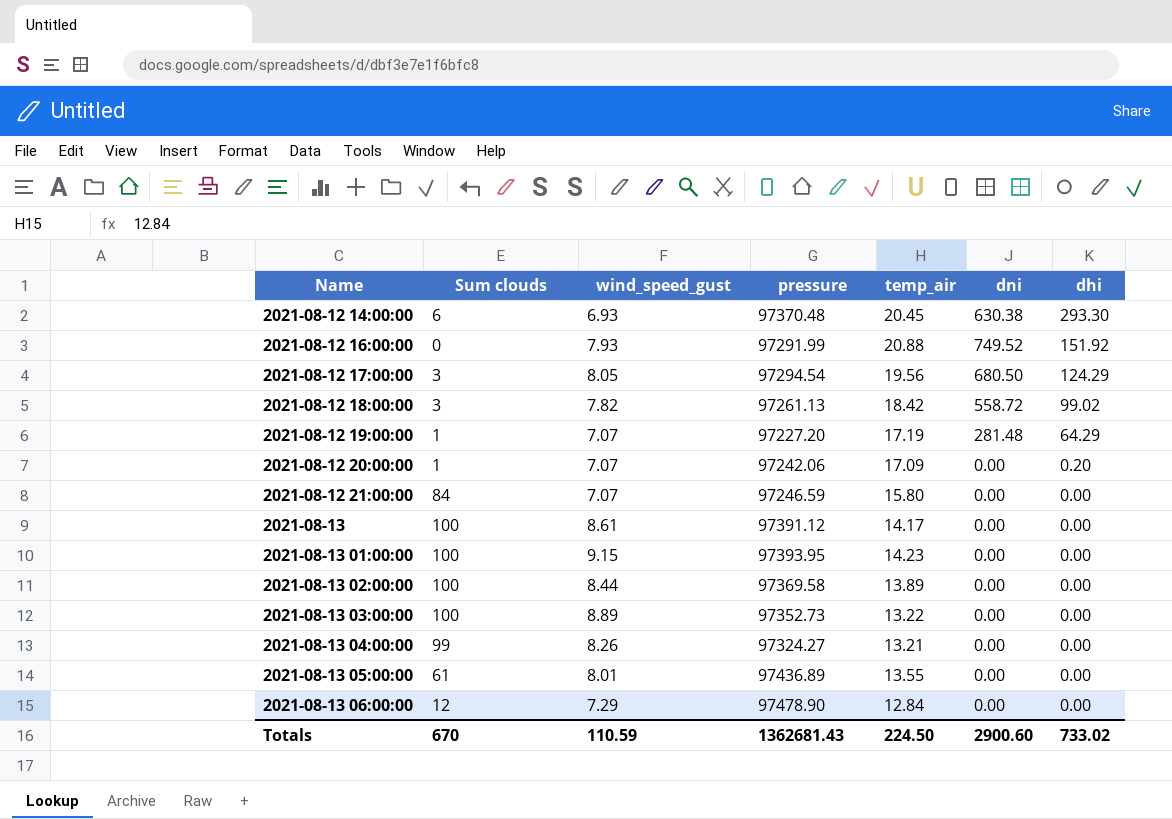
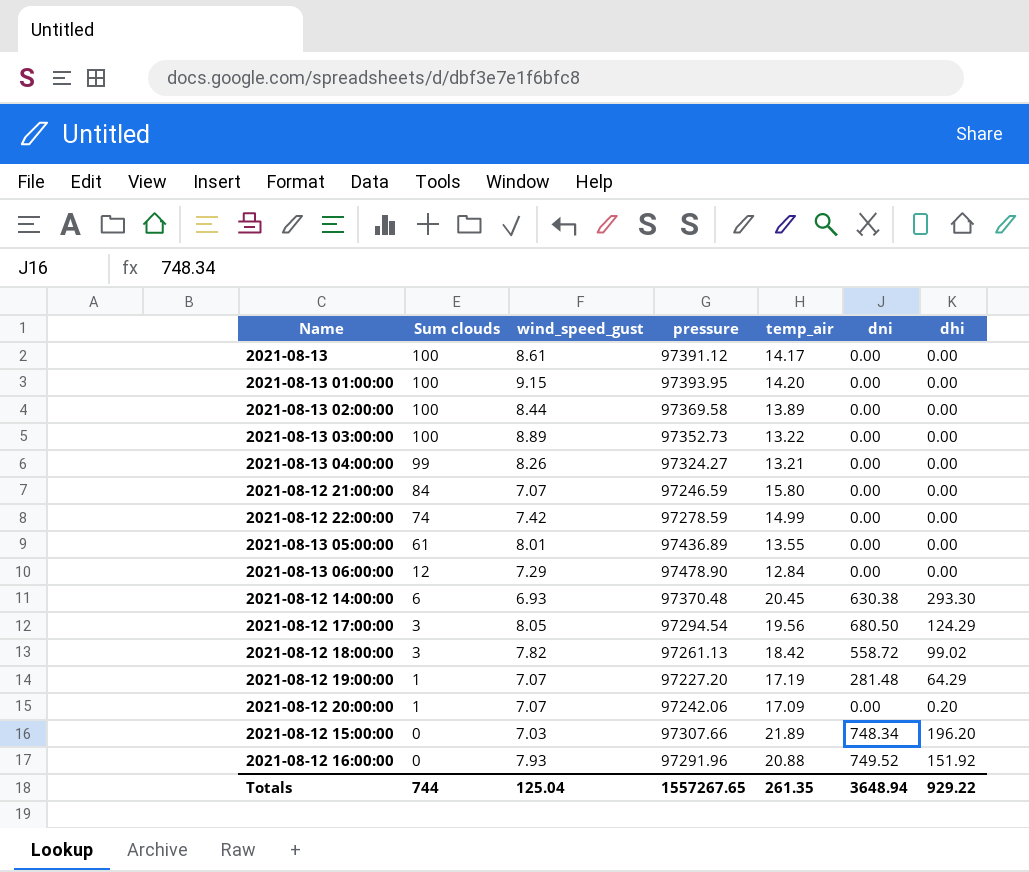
row order: Name ascending -> Sum clouds descending
2021-08-13 01:00:00 | temp_air: 14.23 -> 14.20
row 2021-08-12 22:00:00: none -> 74 | 7.42 | 97278.59 | 14.99 | 0.00 | 0.00
row 2021-08-12 15:00:00: none -> 0 | 7.03 | 97307.66 | 21.89 | 748.34 | 196.20
2021-08-12 16:00:00 | pressure: 97291.99 -> 97291.96
Totals | Sum clouds: 670 -> 744
Totals | wind_speed_gust: 110.59 -> 125.04
Totals | pressure: 1362681.43 -> 1557267.65
Totals | temp_air: 224.50 -> 261.35
Totals | dni: 2900.60 -> 3648.94
Totals | dhi: 733.02 -> 929.22

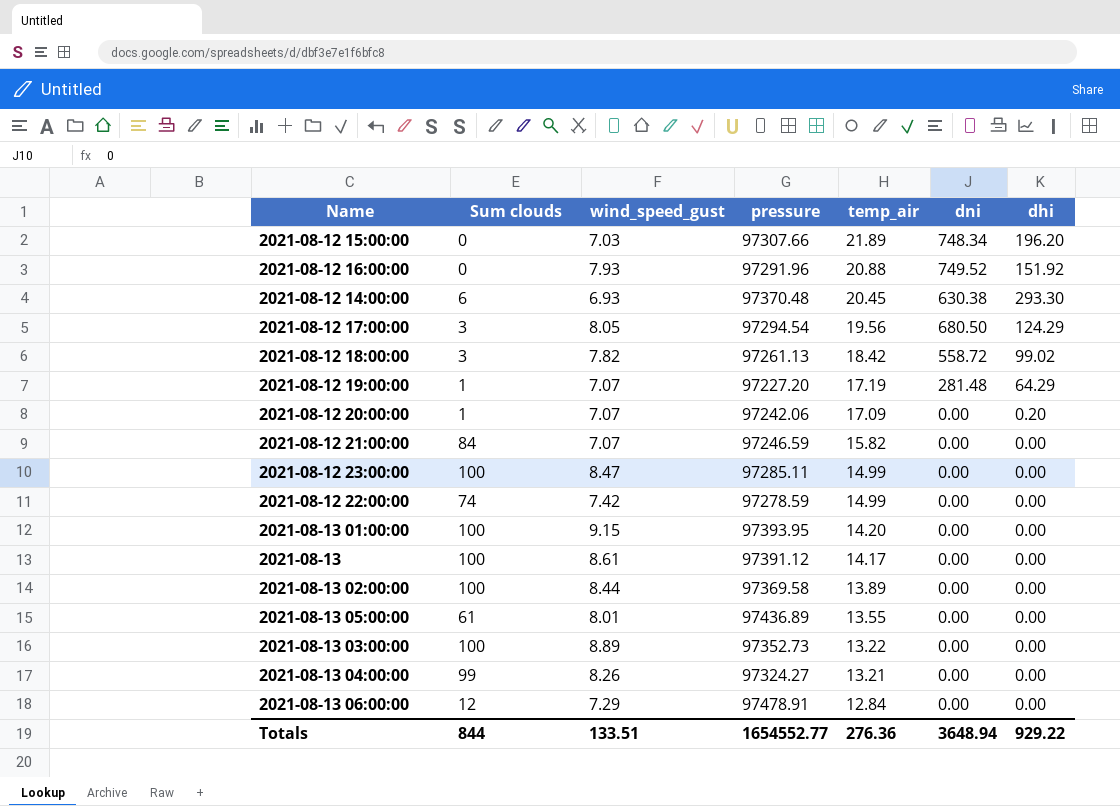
row order: Sum clouds descending -> temp_air descending
2021-08-12 21:00:00 | temp_air: 15.80 -> 15.82
row 2021-08-12 23:00:00: none -> 100 | 8.47 | 97285.11 | 14.99 | 0.00 | 0.00
2021-08-13 06:00:00 | pressure: 97478.90 -> 97478.91
Totals | Sum clouds: 744 -> 844
Totals | wind_speed_gust: 125.04 -> 133.51
Totals | pressure: 1557267.65 -> 1654552.77
Totals | temp_air: 261.35 -> 276.36

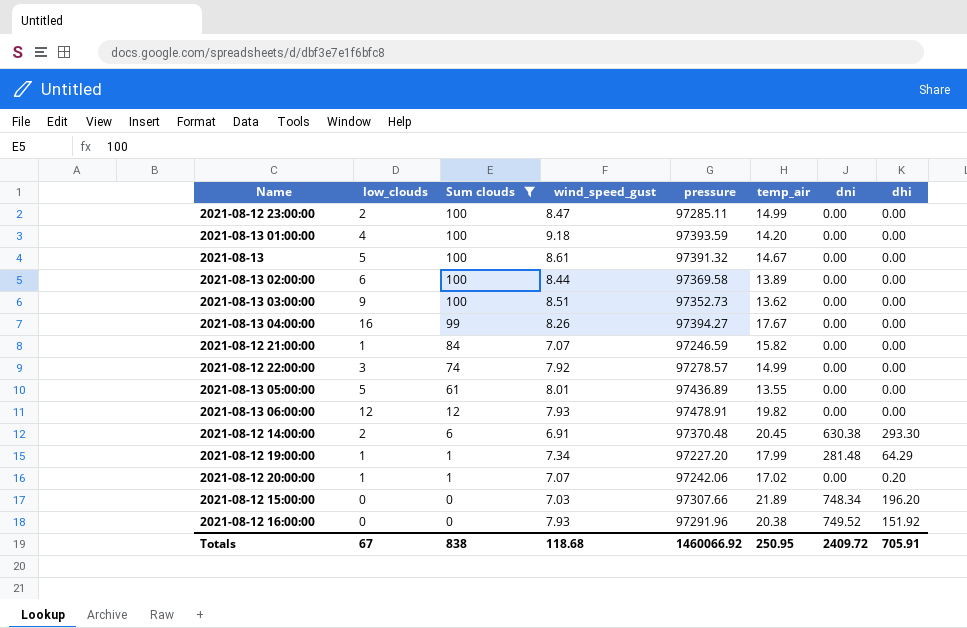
filter: none -> Sum clouds != 3
row order: temp_air descending -> Sum clouds descending
column low_clouds | position: none -> 2
2021-08-13 01:00:00 | wind_speed_gust: 9.15 -> 9.18
2021-08-13 01:00:00 | pressure: 97393.95 -> 97393.59
2021-08-13 | pressure: 97391.12 -> 97391.32
2021-08-13 | temp_air: 14.17 -> 14.67
2021-08-13 03:00:00 | wind_speed_gust: 8.89 -> 8.51
2021-08-13 03:00:00 | temp_air: 13.22 -> 13.62
2021-08-13 04:00:00 | pressure: 97324.27 -> 97394.27
2021-08-13 04:00:00 | temp_air: 13.21 -> 17.67
2021-08-12 22:00:00 | wind_speed_gust: 7.42 -> 7.92
2021-08-12 22:00:00 | pressure: 97278.59 -> 97278.57
2021-08-13 06:00:00 | wind_speed_gust: 7.29 -> 7.93
2021-08-13 06:00:00 | temp_air: 12.84 -> 19.82
2021-08-12 14:00:00 | wind_speed_gust: 6.93 -> 6.91
2021-08-12 19:00:00 | wind_speed_gust: 7.07 -> 7.34
2021-08-12 19:00:00 | temp_air: 17.19 -> 17.99
2021-08-12 20:00:00 | temp_air: 17.09 -> 17.02
2021-08-12 16:00:00 | temp_air: 20.88 -> 20.38
Totals | Sum clouds: 844 -> 838
Totals | wind_speed_gust: 133.51 -> 118.68
Totals | pressure: 1654552.77 -> 1460066.92
Totals | temp_air: 276.36 -> 250.95
Totals | dni: 3648.94 -> 2409.72
Totals | dhi: 929.22 -> 705.91

